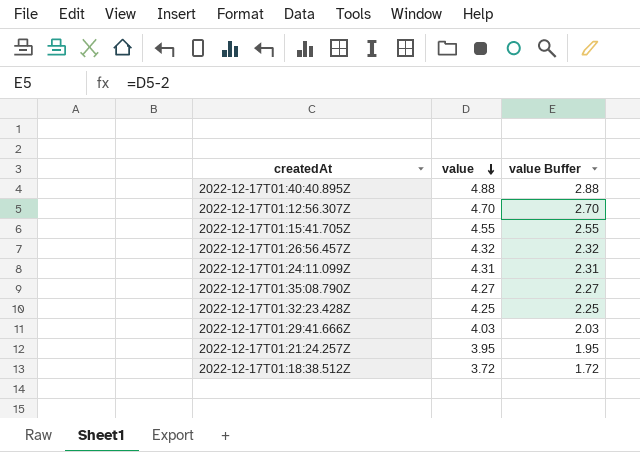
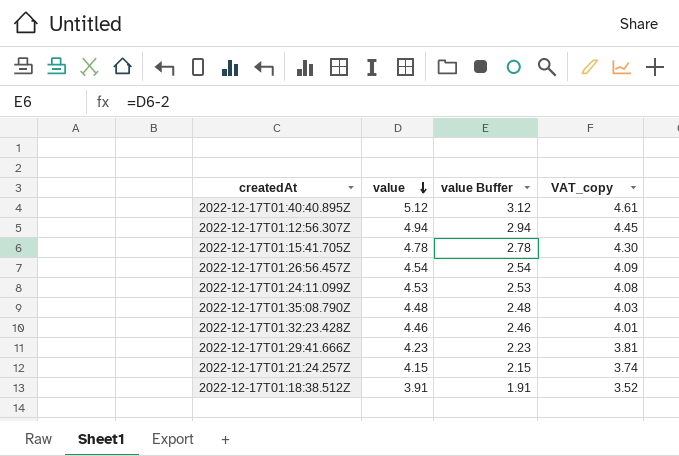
column VAT_copy | formula: none -> [value] * 0.9
2022-12-17T01:40:40.895Z | value: 4.88 -> 5.12
2022-12-17T01:40:40.895Z | value Buffer: 2.88 -> 3.12
2022-12-17T01:12:56.307Z | value: 4.70 -> 4.94
2022-12-17T01:12:56.307Z | value Buffer: 2.70 -> 2.94
2022-12-17T01:15:41.705Z | value: 4.55 -> 4.78
2022-12-17T01:15:41.705Z | value Buffer: 2.55 -> 2.78
2022-12-17T01:26:56.457Z | value: 4.32 -> 4.54
2022-12-17T01:26:56.457Z | value Buffer: 2.32 -> 2.54
2022-12-17T01:24:11.099Z | value: 4.31 -> 4.53
2022-12-17T01:24:11.099Z | value Buffer: 2.31 -> 2.53
2022-12-17T01:35:08.790Z | value: 4.27 -> 4.48
2022-12-17T01:35:08.790Z | value Buffer: 2.27 -> 2.48
2022-12-17T01:32:23.428Z | value: 4.25 -> 4.46
2022-12-17T01:32:23.428Z | value Buffer: 2.25 -> 2.46
2022-12-17T01:29:41.666Z | value: 4.03 -> 4.23
2022-12-17T01:29:41.666Z | value Buffer: 2.03 -> 2.23
2022-12-17T01:21:24.257Z | value: 3.95 -> 4.15
2022-12-17T01:21:24.257Z | value Buffer: 1.95 -> 2.15
2022-12-17T01:18:38.512Z | value: 3.72 -> 3.91
2022-12-17T01:18:38.512Z | value Buffer: 1.72 -> 1.91

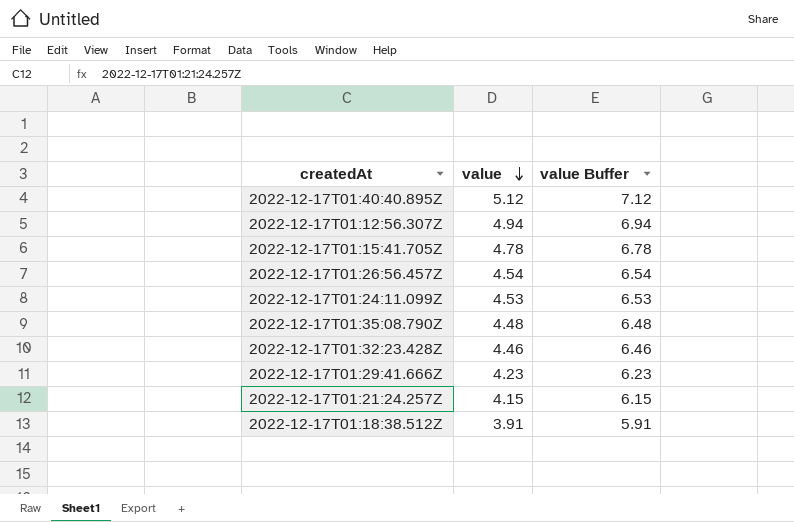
column VAT_copy | formula: [value] * 0.9 -> none
column value Buffer | formula: [value] - 2 -> [value] + 2

